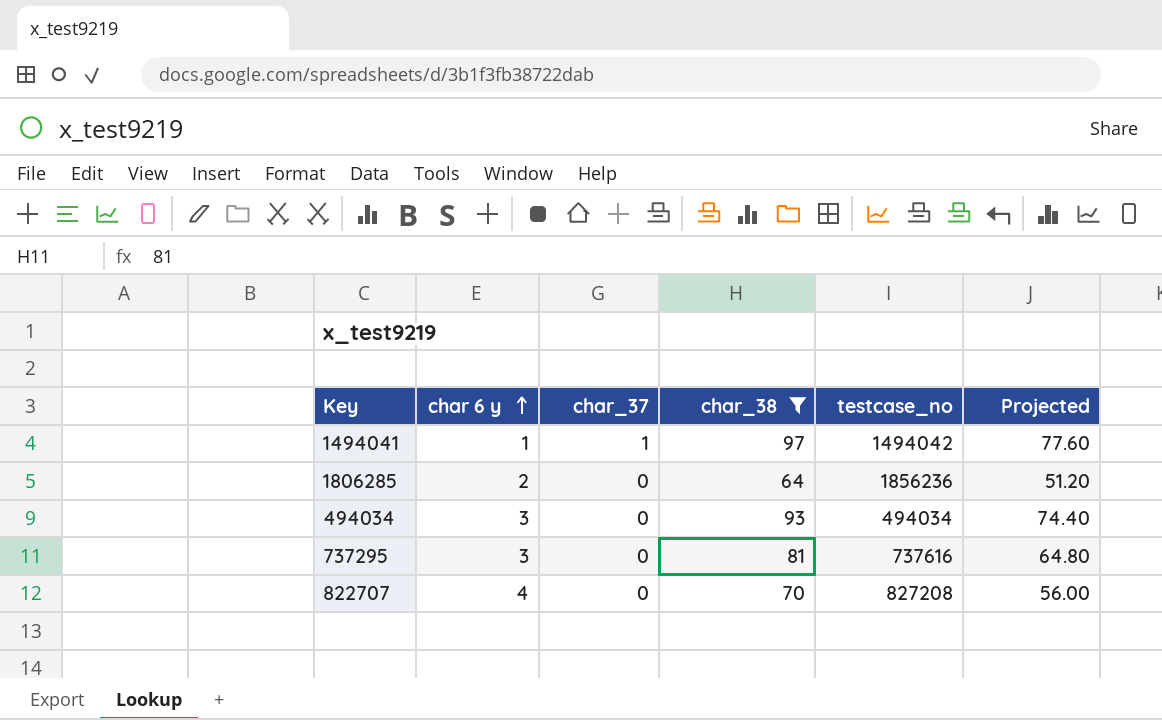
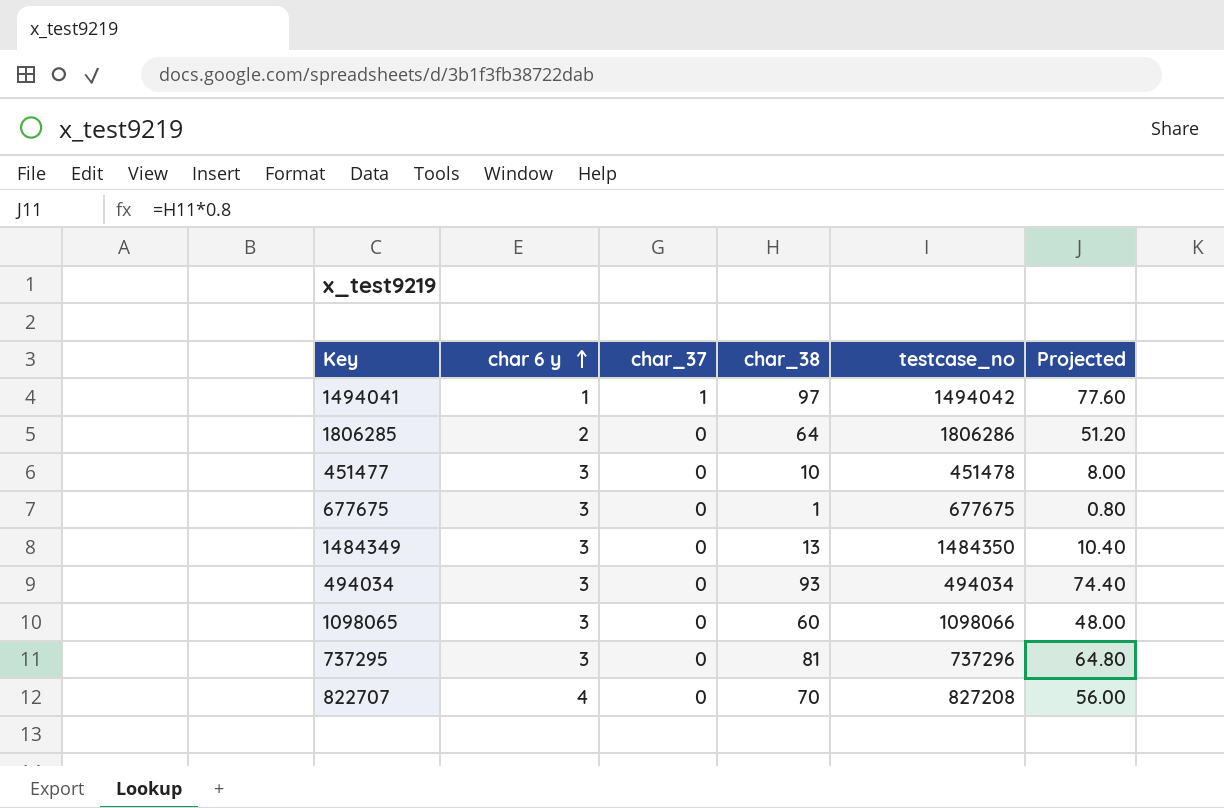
filter: char_38 >= 64 -> none
1806285 | testcase_no: 1856236 -> 1806286
737295 | testcase_no: 737616 -> 737296

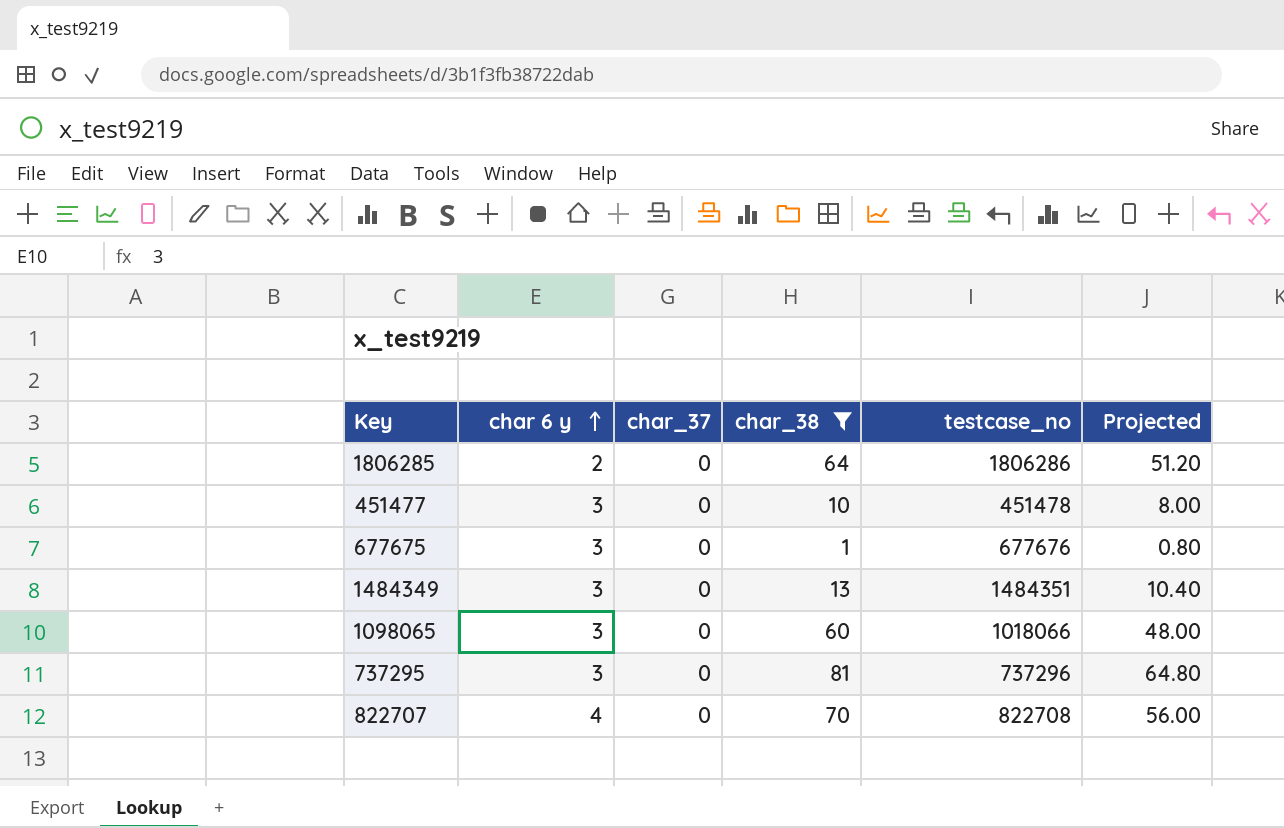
filter: none -> char_38 <= 81
677675 | testcase_no: 677675 -> 677676
1484349 | testcase_no: 1484350 -> 1484351
1098065 | testcase_no: 1098066 -> 1018066
822707 | testcase_no: 827208 -> 822708

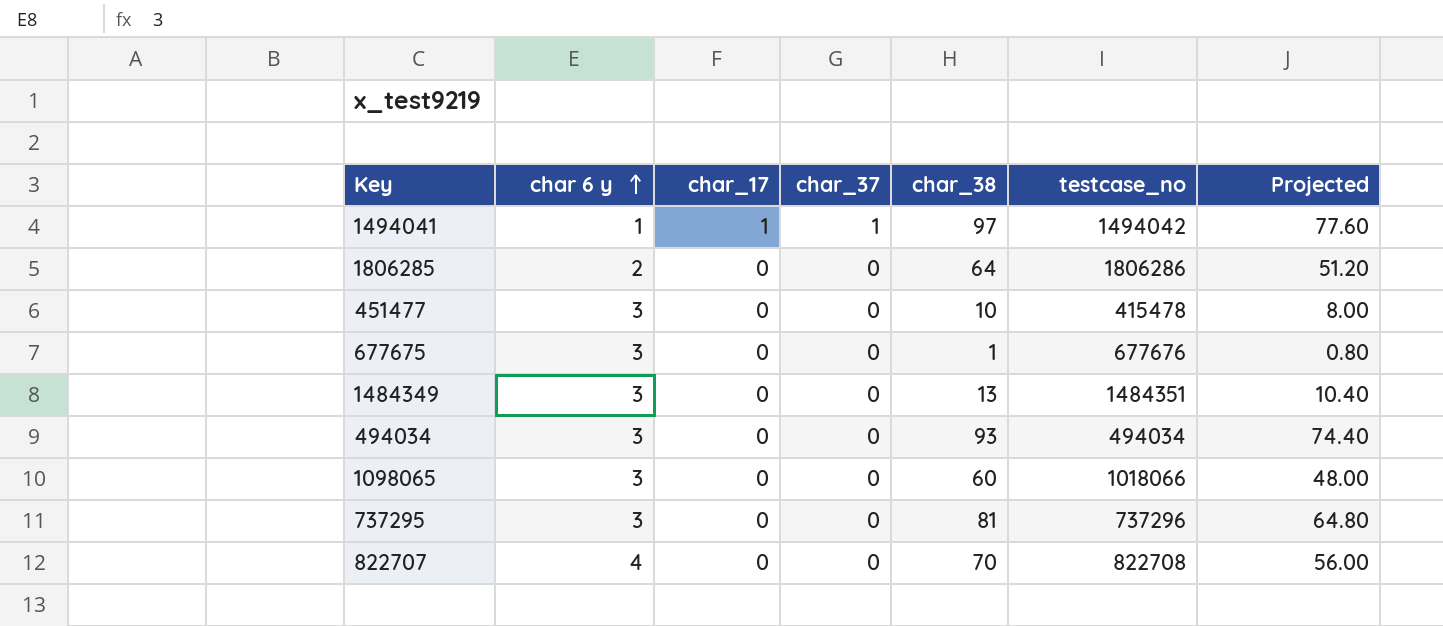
filter: char_38 <= 81 -> none
column char_17 | position: none -> 3
451477 | testcase_no: 451478 -> 415478

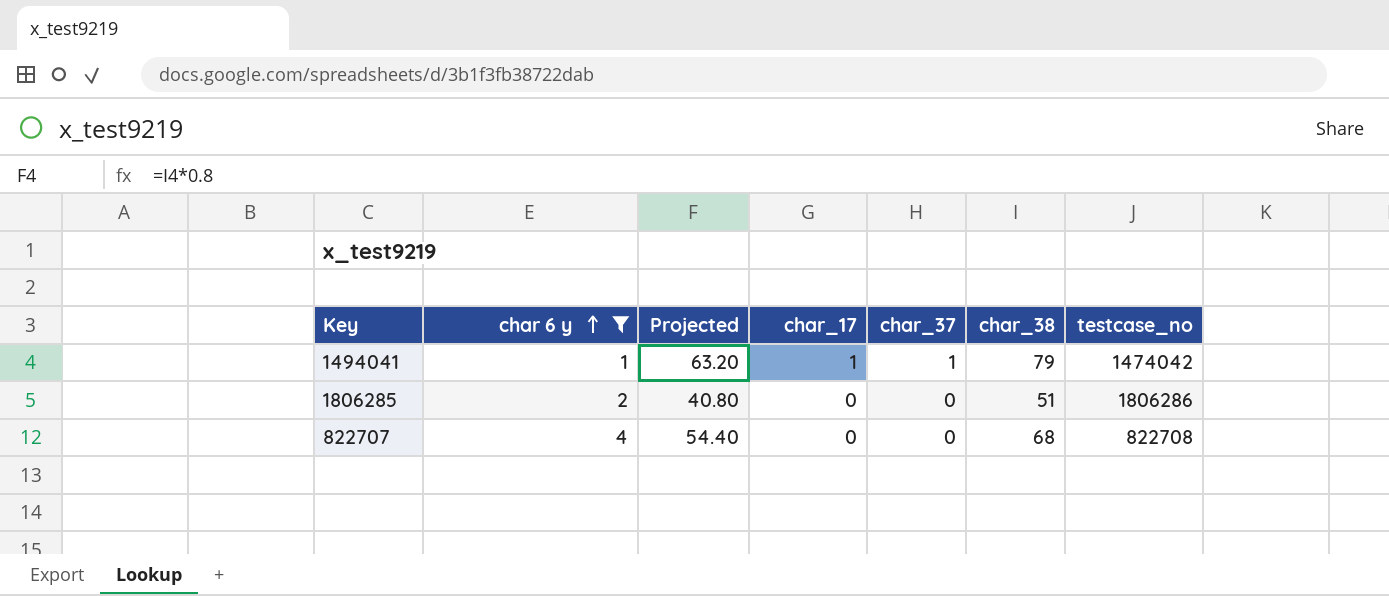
filter: none -> char 6 y != 3
column Projected | position: 7 -> 3
1494041 | Projected: 77.60 -> 63.20
1494041 | char_38: 97 -> 79
1494041 | testcase_no: 1494042 -> 1474042
1806285 | Projected: 51.20 -> 40.80
1806285 | char_38: 64 -> 51
822707 | Projected: 56.00 -> 54.40
822707 | char_38: 70 -> 68

